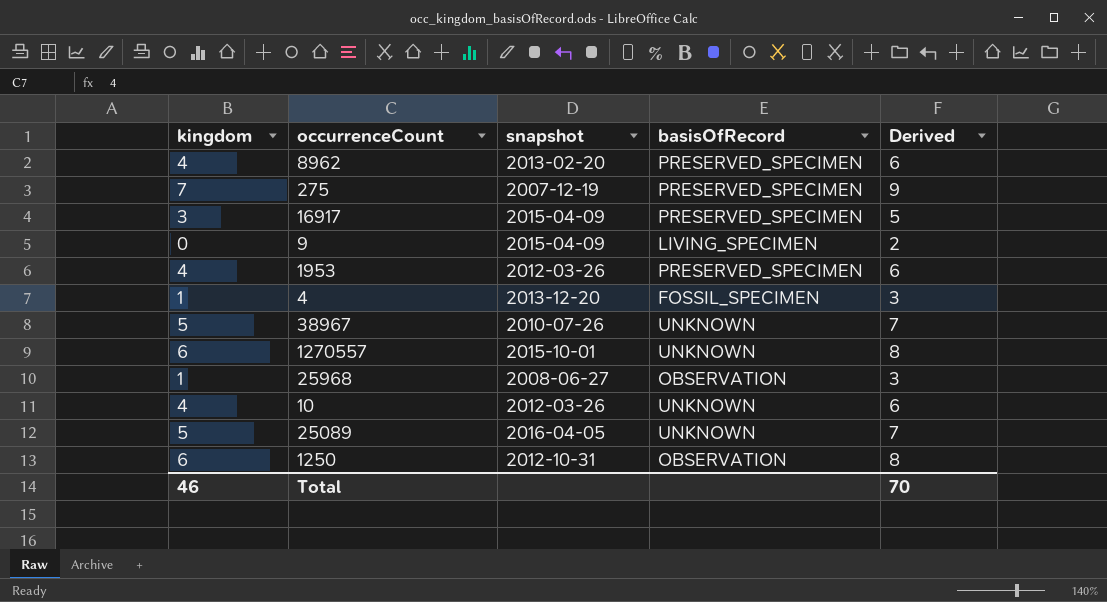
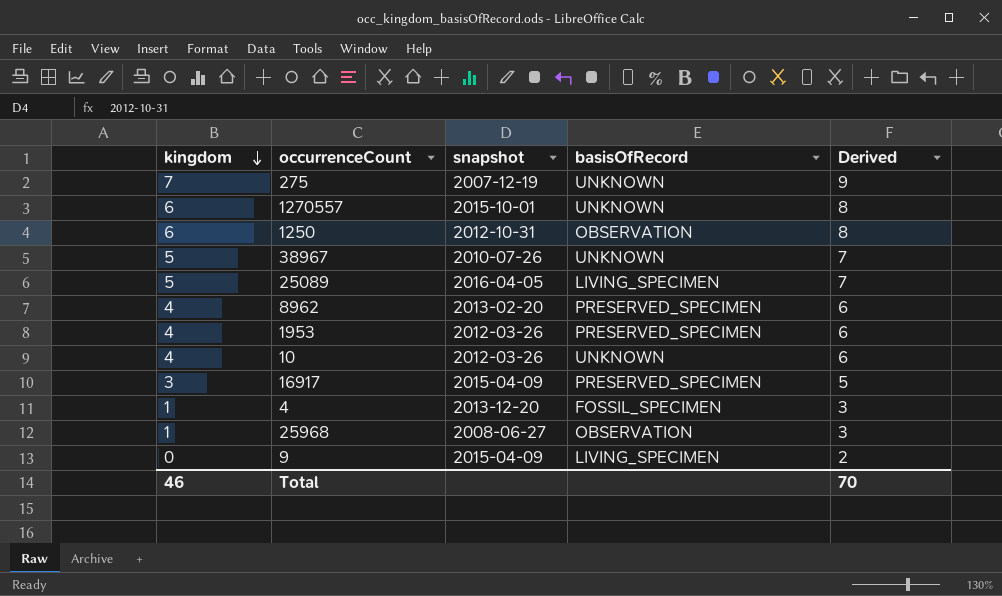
row order: none -> kingdom descending
275 | basisOfRecord: PRESERVED_SPECIMEN -> UNKNOWN
25089 | basisOfRecord: UNKNOWN -> LIVING_SPECIMEN

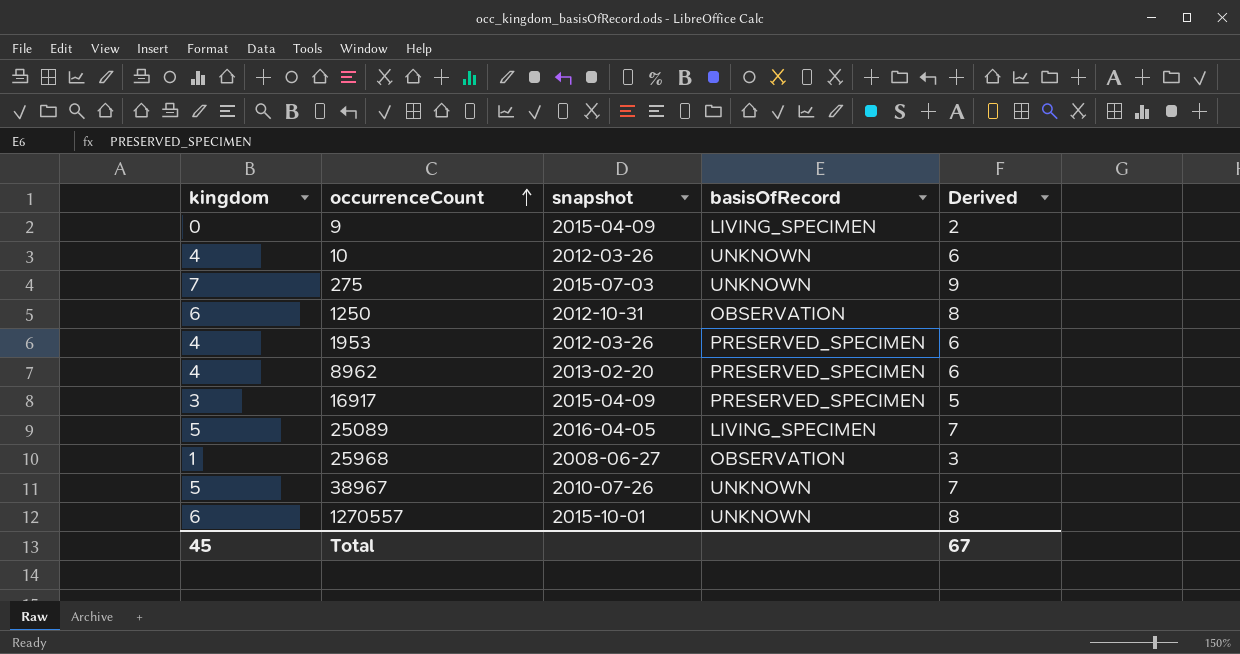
row order: kingdom descending -> occurrenceCount ascending
row 4: 1 | 2013-12-20 | FOSSIL_SPECIMEN | 3 -> none
275 | snapshot: 2007-12-19 -> 2015-07-03
Total | kingdom: 46 -> 45
Total | Derived: 70 -> 67

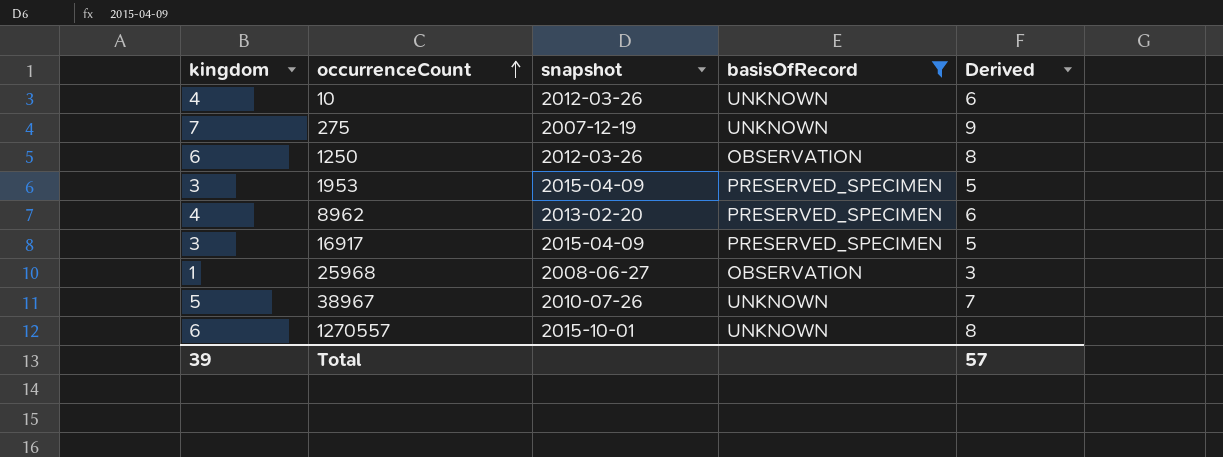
filter: none -> basisOfRecord != LIVING_SPECIMEN
275 | snapshot: 2015-07-03 -> 2007-12-19
1250 | snapshot: 2012-10-31 -> 2012-03-26
1953 | kingdom: 4 -> 3
1953 | snapshot: 2012-03-26 -> 2015-04-09
1953 | Derived: 6 -> 5
Total | kingdom: 45 -> 39
Total | Derived: 67 -> 57

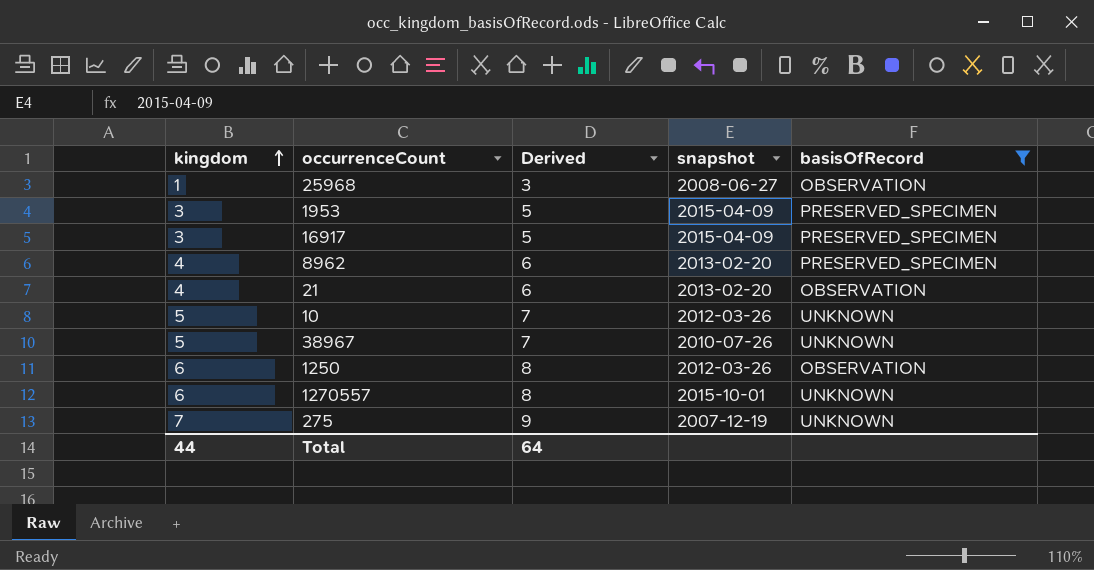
row order: occurrenceCount ascending -> kingdom ascending
column Derived | position: 5 -> 3
row 21: none -> 4 | 6 | 2013-02-20 | OBSERVATION
10 | kingdom: 4 -> 5
10 | Derived: 6 -> 7
Total | kingdom: 39 -> 44
Total | Derived: 57 -> 64

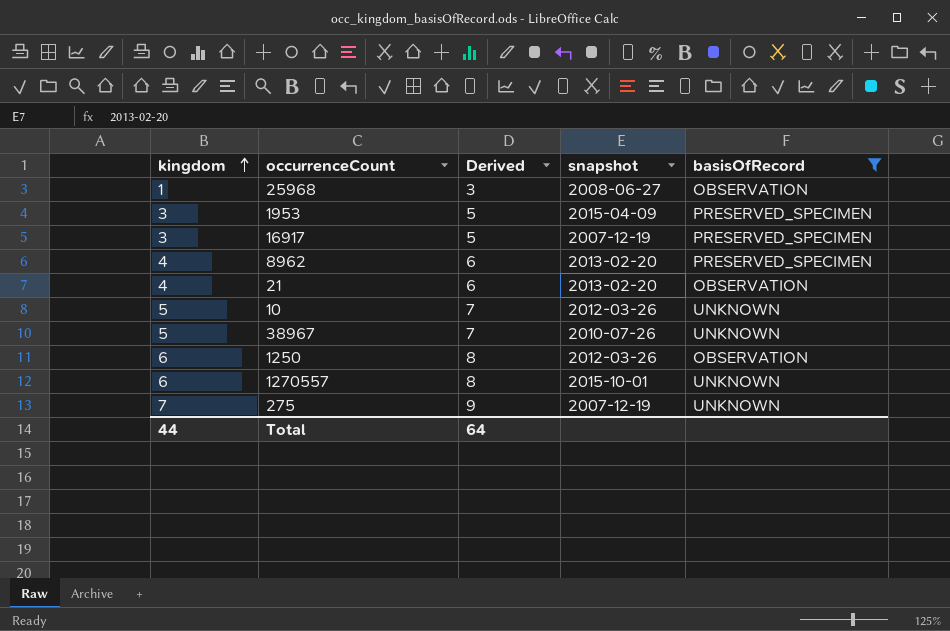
16917 | snapshot: 2015-04-09 -> 2007-12-19

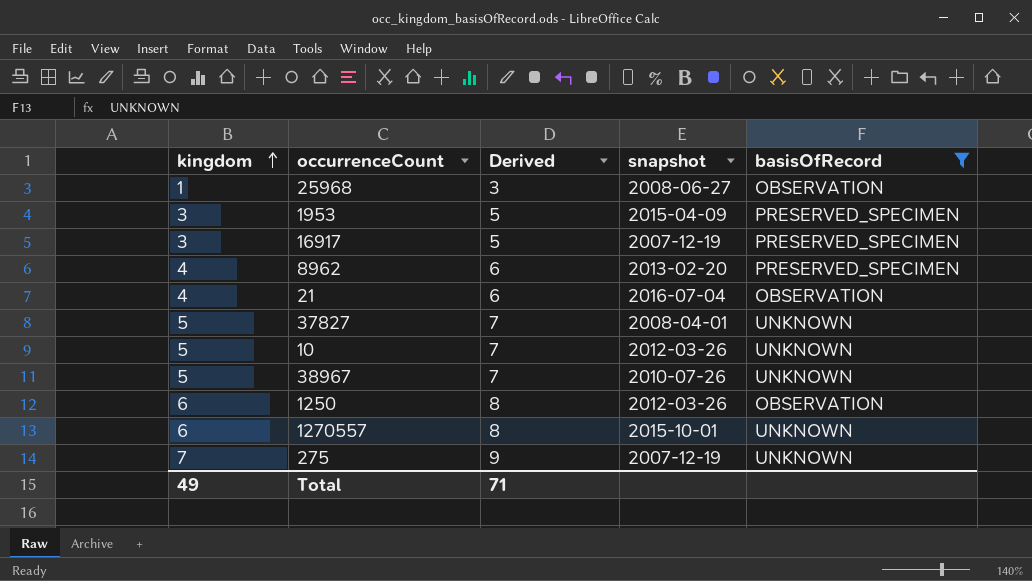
21 | snapshot: 2013-02-20 -> 2016-07-04
row 37827: none -> 5 | 7 | 2008-04-01 | UNKNOWN
Total | kingdom: 44 -> 49
Total | Derived: 64 -> 71

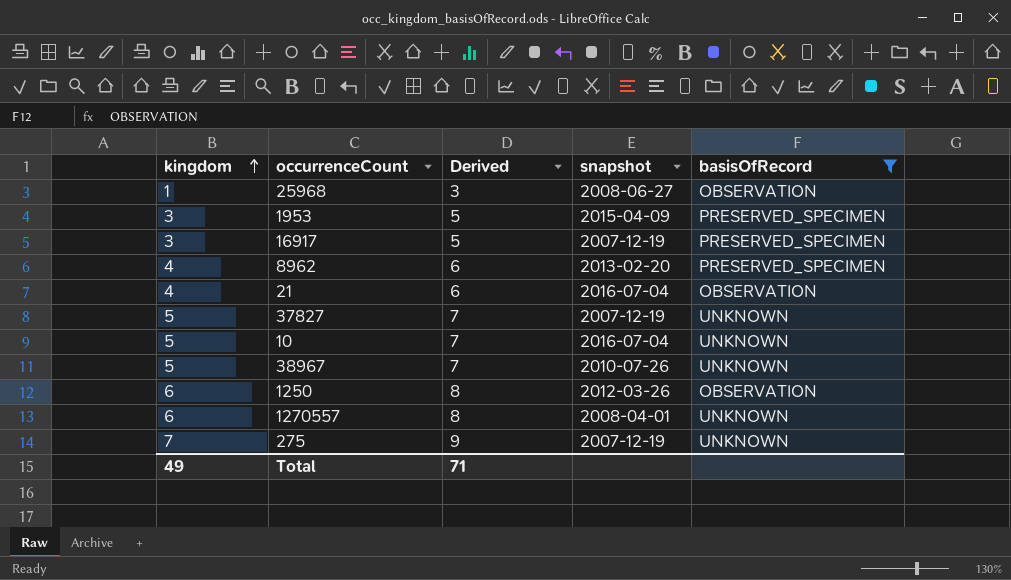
37827 | snapshot: 2008-04-01 -> 2007-12-19
10 | snapshot: 2012-03-26 -> 2016-07-04
1270557 | snapshot: 2015-10-01 -> 2008-04-01

